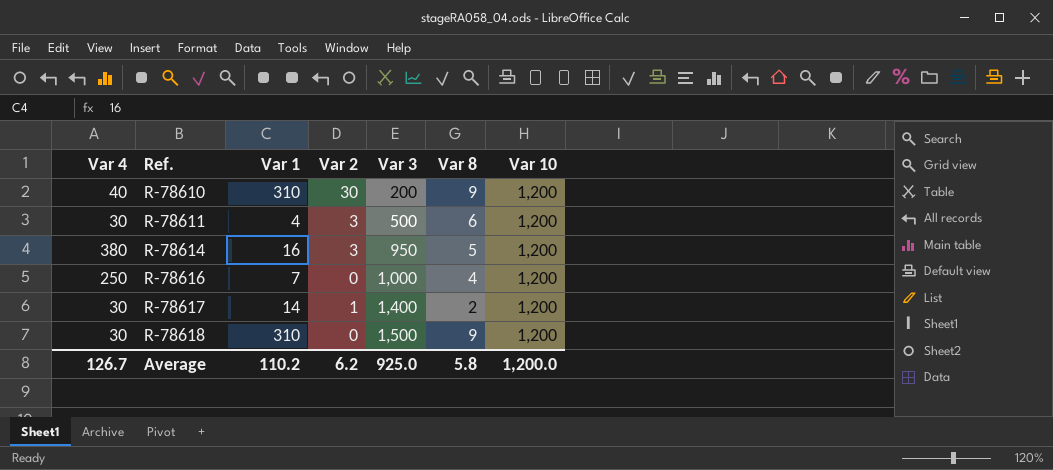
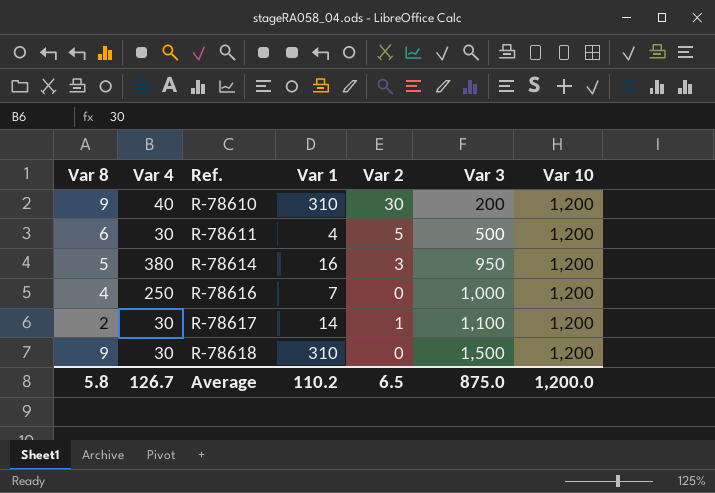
column Var 8 | position: 6 -> 1
R-78611 | Var 2: 3 -> 5
R-78617 | Var 3: 1,400 -> 1,100
Average | Var 2: 6.2 -> 6.5
Average | Var 3: 925.0 -> 875.0

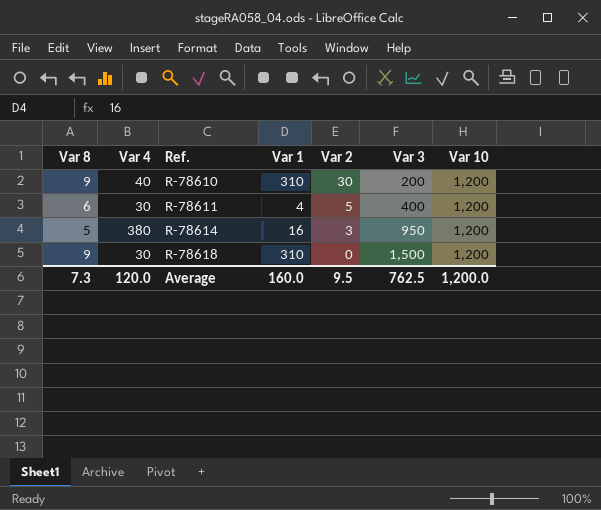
row R-78616: 4 | 250 | 7 | 0 | 1,000 | 1,200 -> none
row R-78617: 2 | 30 | 14 | 1 | 1,100 | 1,200 -> none
R-78611 | Var 3: 500 -> 400
Average | Var 8: 5.8 -> 7.3
Average | Var 4: 126.7 -> 120.0
Average | Var 1: 110.2 -> 160.0
Average | Var 2: 6.5 -> 9.5
Average | Var 3: 875.0 -> 762.5

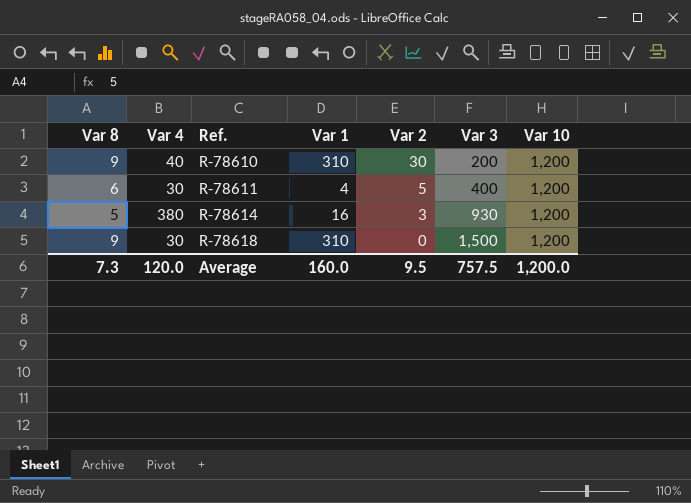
R-78614 | Var 3: 950 -> 930
Average | Var 3: 762.5 -> 757.5

